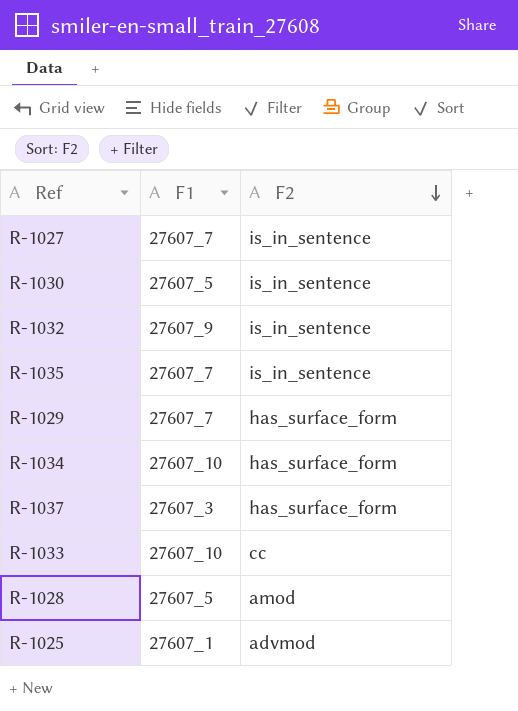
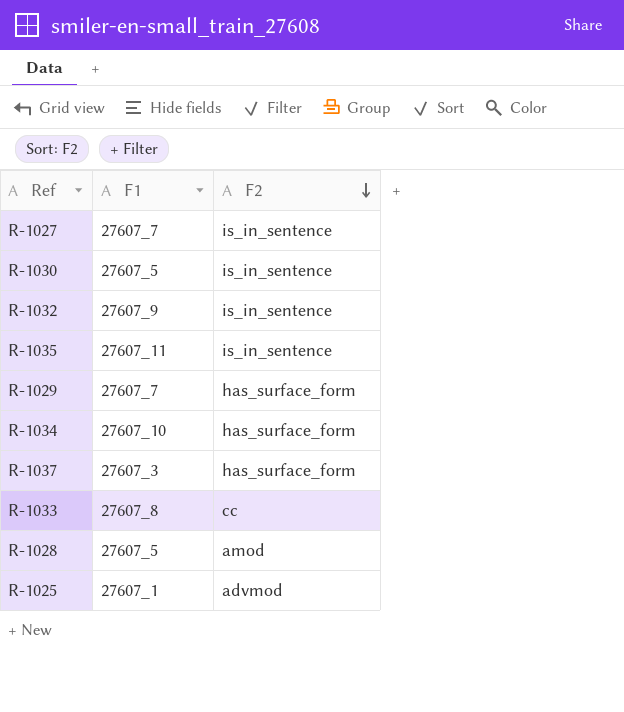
R-1035 | F1: 27607_7 -> 27607_11
R-1033 | F1: 27607_10 -> 27607_8

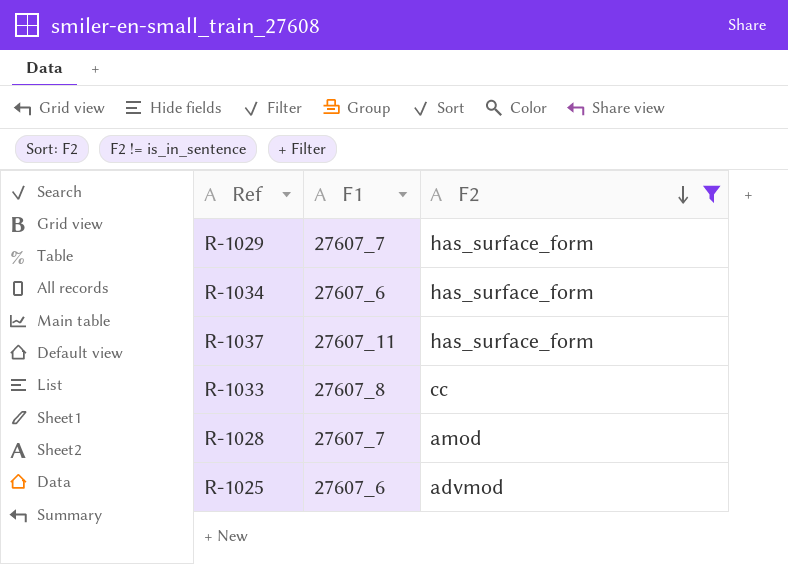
filter: none -> F2 != is_in_sentence
R-1034 | F1: 27607_10 -> 27607_6
R-1037 | F1: 27607_3 -> 27607_11
R-1028 | F1: 27607_5 -> 27607_7
R-1025 | F1: 27607_1 -> 27607_6

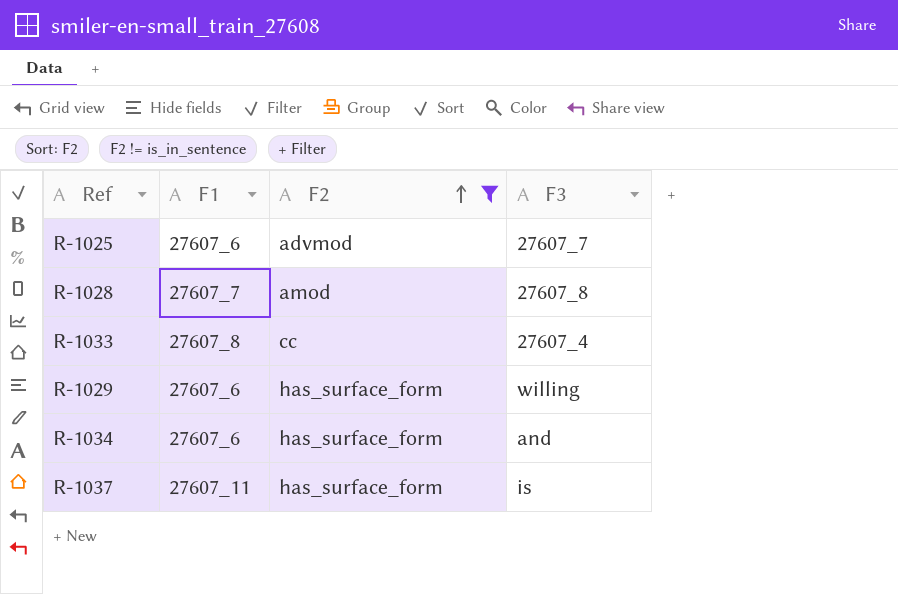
row order: F2 descending -> F2 ascending
column F3 | position: none -> 4
R-1029 | F1: 27607_7 -> 27607_6

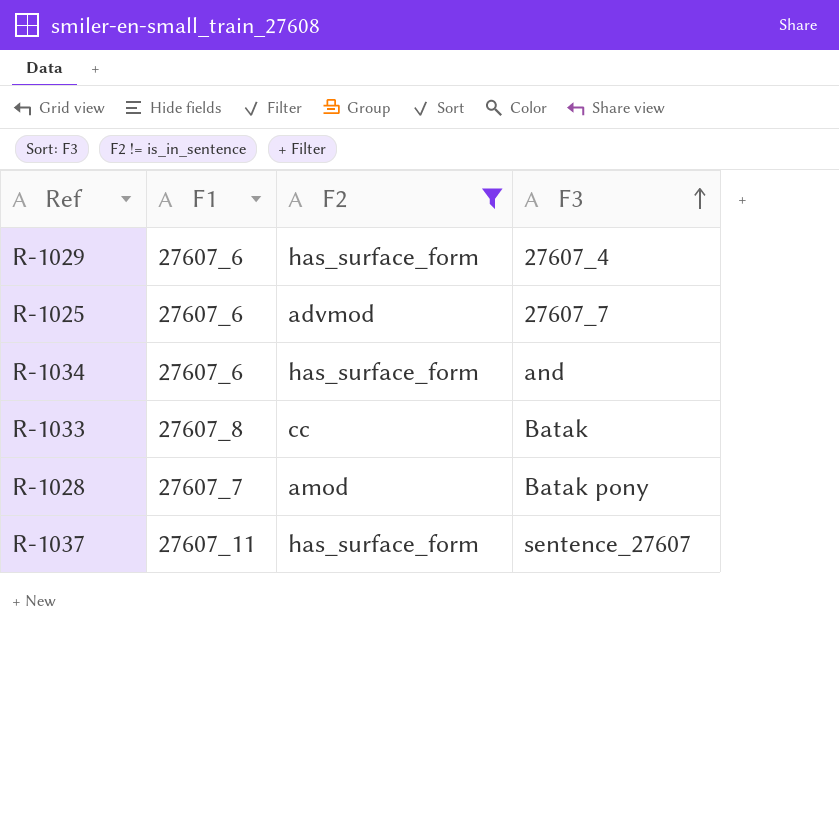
row order: F2 ascending -> F3 ascending
R-1029 | F3: willing -> 27607_4
R-1033 | F3: 27607_4 -> Batak
R-1028 | F3: 27607_8 -> Batak pony
R-1037 | F3: is -> sentence_27607

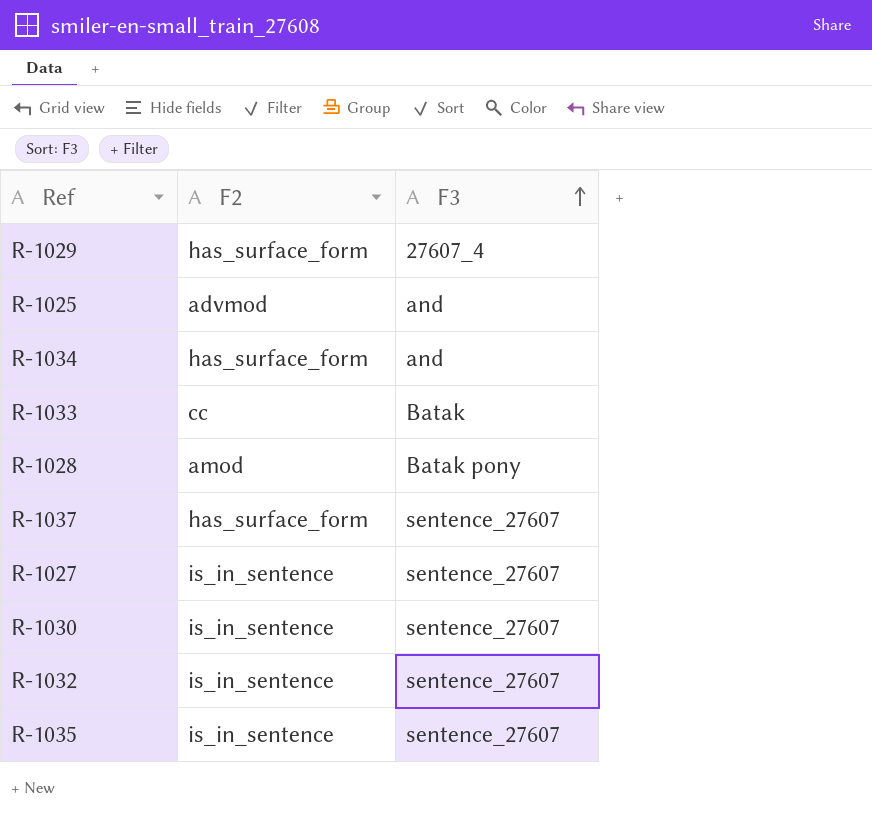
filter: F2 != is_in_sentence -> none
column F1 | position: 2 -> none
R-1025 | F3: 27607_7 -> and

